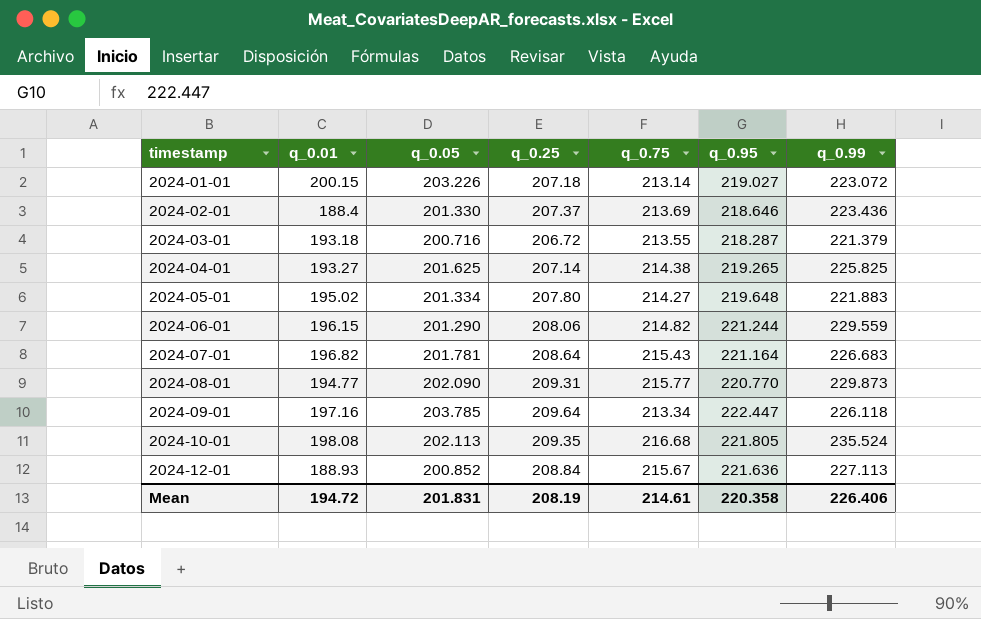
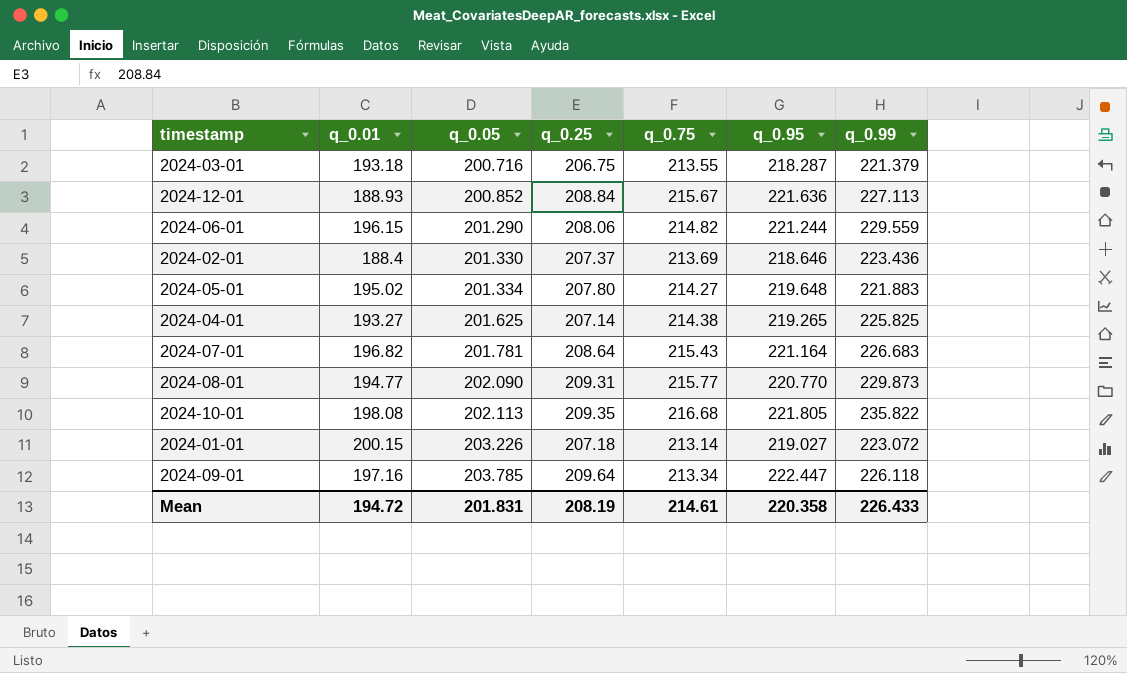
row order: timestamp ascending -> q_0.05 ascending
2024-03-01 | q_0.25: 206.72 -> 206.75
2024-10-01 | q_0.99: 235.524 -> 235.822
Mean | q_0.99: 226.406 -> 226.433

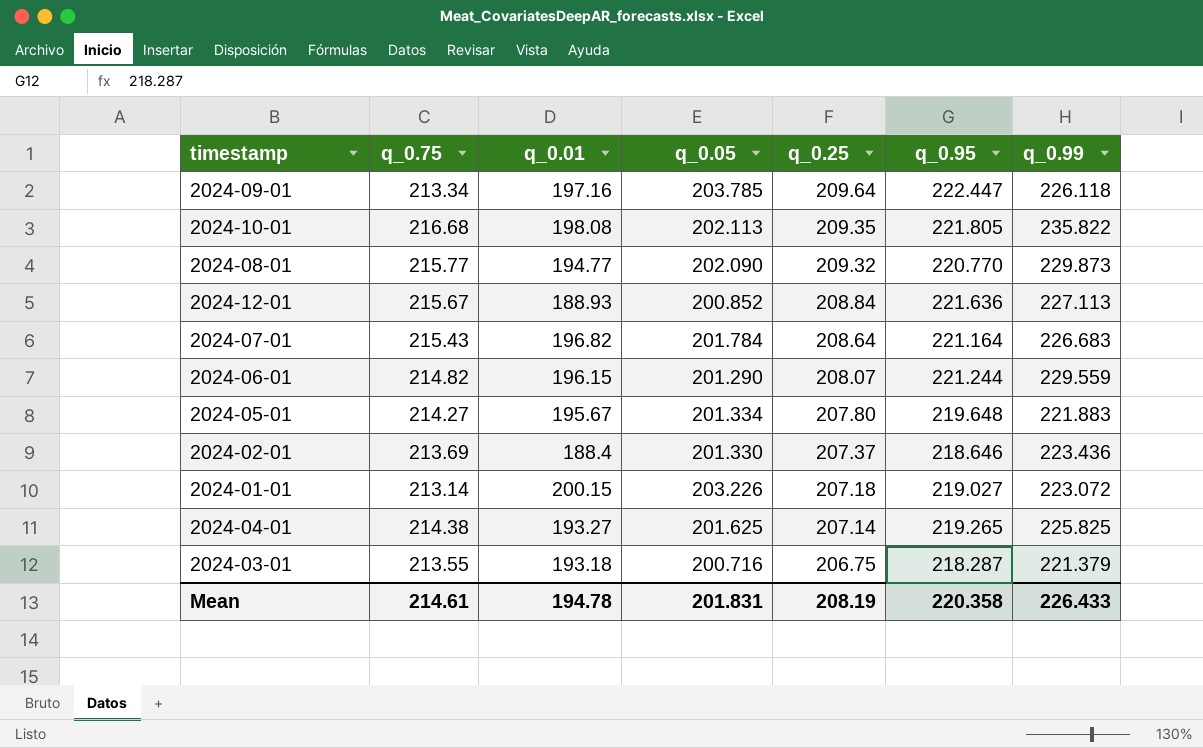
row order: q_0.05 ascending -> q_0.25 descending
column q_0.75 | position: 5 -> 2
2024-08-01 | q_0.25: 209.31 -> 209.32
2024-07-01 | q_0.05: 201.781 -> 201.784
2024-06-01 | q_0.25: 208.06 -> 208.07
2024-05-01 | q_0.01: 195.02 -> 195.67
Mean | q_0.01: 194.72 -> 194.78

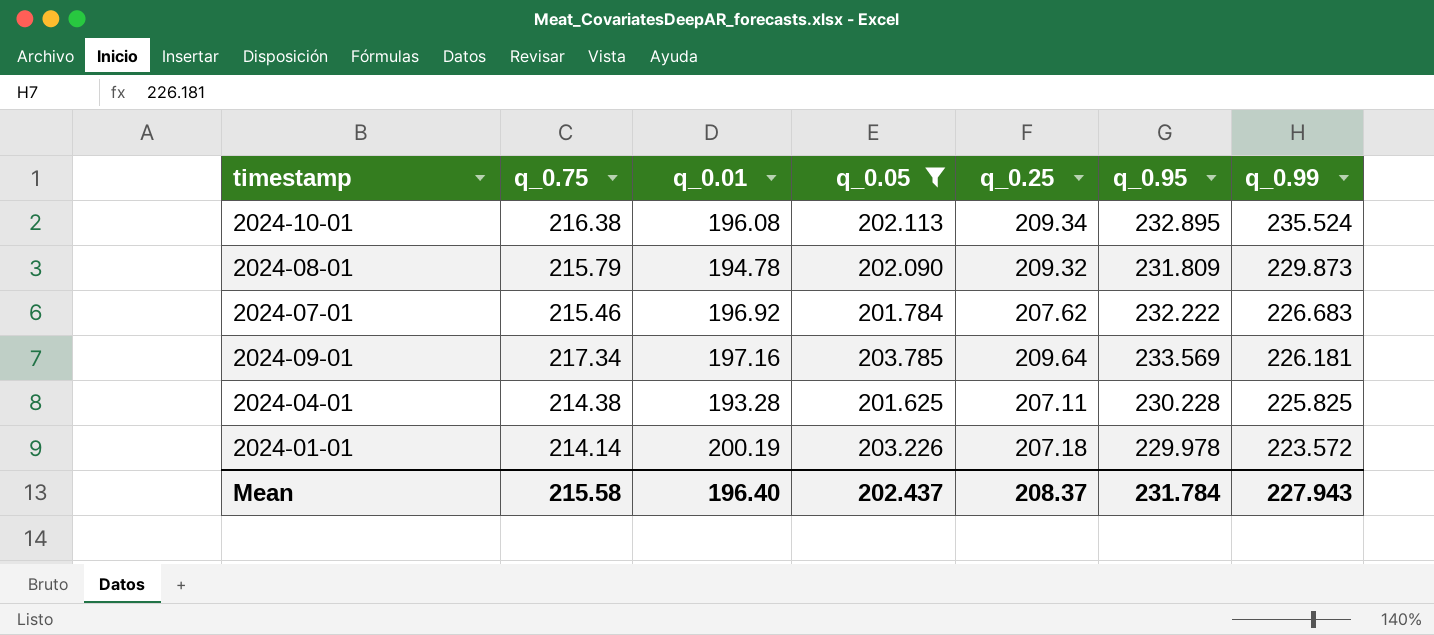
filter: none -> q_0.05 >= 201.625
row order: q_0.25 descending -> q_0.99 descending
2024-10-01 | q_0.75: 216.68 -> 216.38
2024-10-01 | q_0.01: 198.08 -> 196.08
2024-10-01 | q_0.25: 209.35 -> 209.34
2024-10-01 | q_0.95: 221.805 -> 232.895
2024-10-01 | q_0.99: 235.822 -> 235.524
2024-08-01 | q_0.75: 215.77 -> 215.79
2024-08-01 | q_0.01: 194.77 -> 194.78
2024-08-01 | q_0.95: 220.770 -> 231.809
2024-07-01 | q_0.75: 215.43 -> 215.46
2024-07-01 | q_0.01: 196.82 -> 196.92
2024-07-01 | q_0.25: 208.64 -> 207.62
2024-07-01 | q_0.95: 221.164 -> 232.222
2024-09-01 | q_0.75: 213.34 -> 217.34
2024-09-01 | q_0.95: 222.447 -> 233.569
2024-09-01 | q_0.99: 226.118 -> 226.181
2024-04-01 | q_0.01: 193.27 -> 193.28
2024-04-01 | q_0.25: 207.14 -> 207.11
2024-04-01 | q_0.95: 219.265 -> 230.228
2024-01-01 | q_0.75: 213.14 -> 214.14
2024-01-01 | q_0.01: 200.15 -> 200.19
2024-01-01 | q_0.95: 219.027 -> 229.978
2024-01-01 | q_0.99: 223.072 -> 223.572
Mean | q_0.75: 214.61 -> 215.58
Mean | q_0.01: 194.78 -> 196.40
Mean | q_0.05: 201.831 -> 202.437
Mean | q_0.25: 208.19 -> 208.37
Mean | q_0.95: 220.358 -> 231.784
Mean | q_0.99: 226.433 -> 227.943

